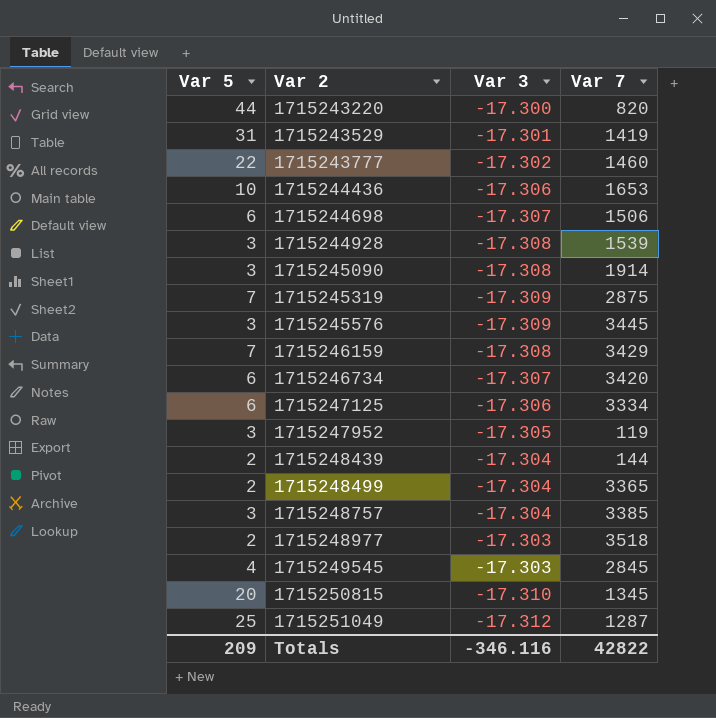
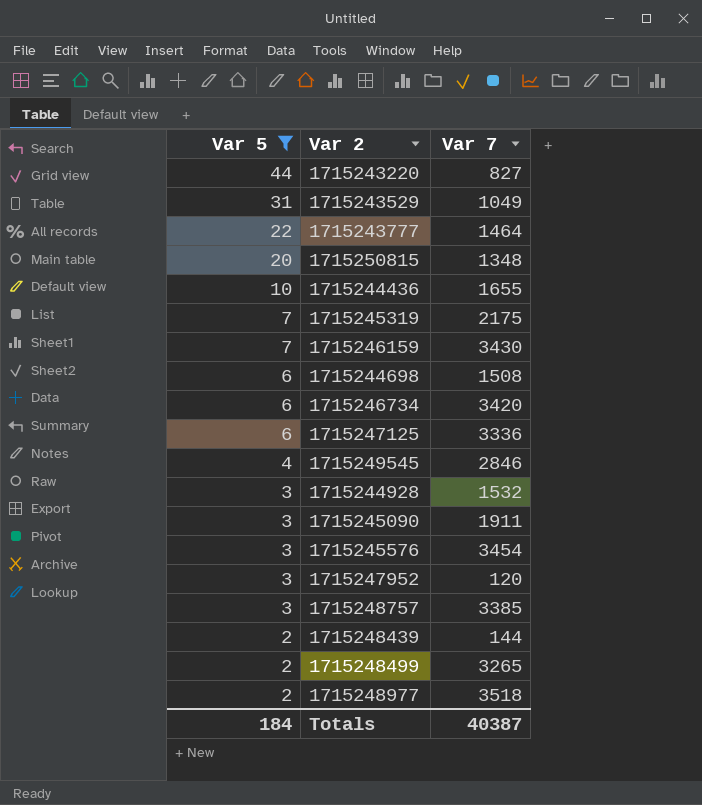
filter: none -> Var 5 != 25
row order: Var 2 ascending -> Var 5 descending
column Var 3 | position: 3 -> none
1715243220 | Var 7: 820 -> 827
1715243529 | Var 7: 1419 -> 1049
1715243777 | Var 7: 1460 -> 1464
1715250815 | Var 7: 1345 -> 1348
1715244436 | Var 7: 1653 -> 1655
1715245319 | Var 7: 2875 -> 2175
1715246159 | Var 7: 3429 -> 3430
1715244698 | Var 7: 1506 -> 1508
1715247125 | Var 7: 3334 -> 3336
1715249545 | Var 7: 2845 -> 2846
1715244928 | Var 7: 1539 -> 1532
1715245090 | Var 7: 1914 -> 1911
1715245576 | Var 7: 3445 -> 3454
1715247952 | Var 7: 119 -> 120
1715248499 | Var 7: 3365 -> 3265
Totals | Var 5: 209 -> 184
Totals | Var 7: 42822 -> 40387

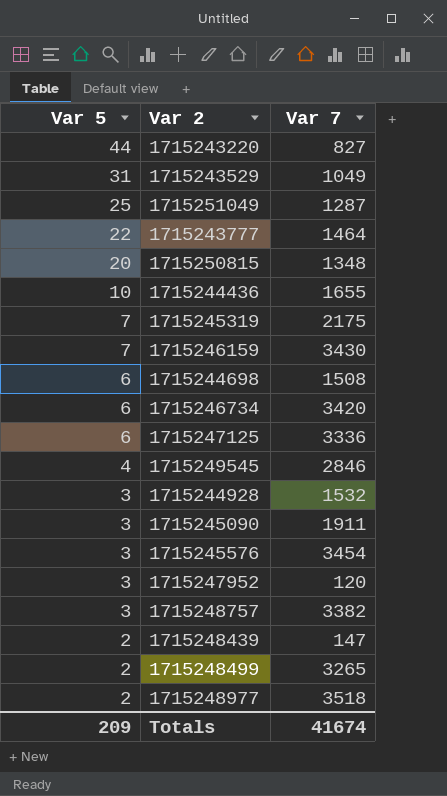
filter: Var 5 != 25 -> none
1715248757 | Var 7: 3385 -> 3382
1715248439 | Var 7: 144 -> 147
Totals | Var 5: 184 -> 209
Totals | Var 7: 40387 -> 41674

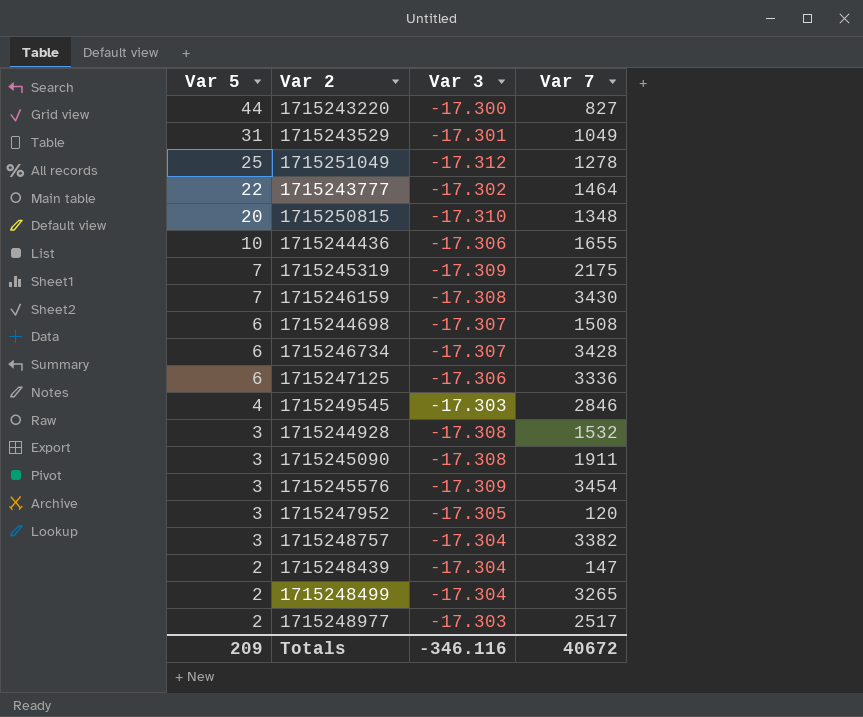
column Var 3 | position: none -> 3
1715251049 | Var 7: 1287 -> 1278
1715246734 | Var 7: 3420 -> 3428
1715248977 | Var 7: 3518 -> 2517
Totals | Var 7: 41674 -> 40672

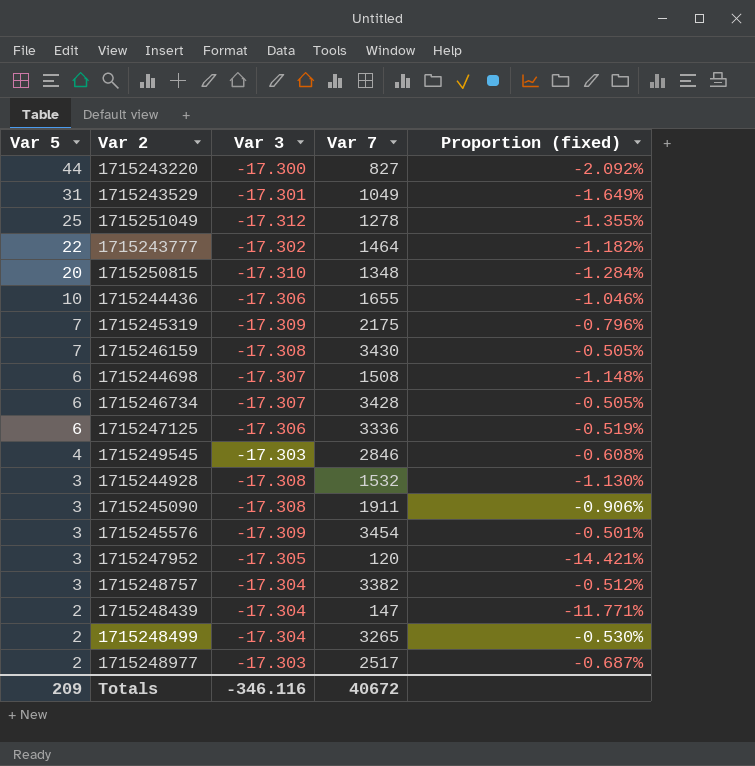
column Proportion (fixed) | formula: none -> [Var 3] / [Var 7]

